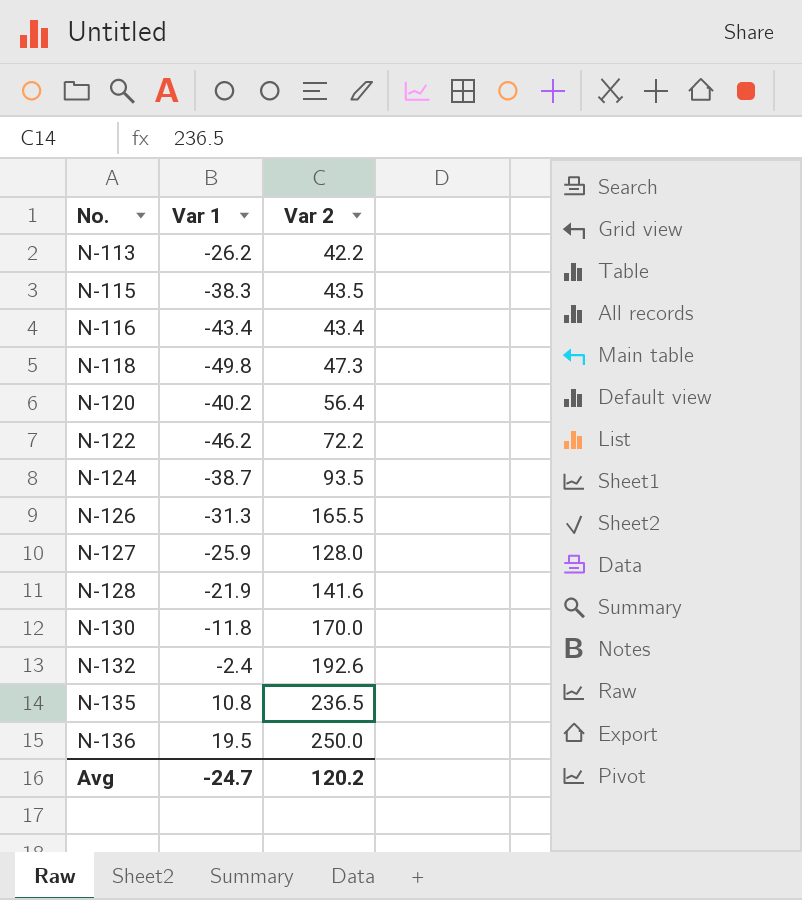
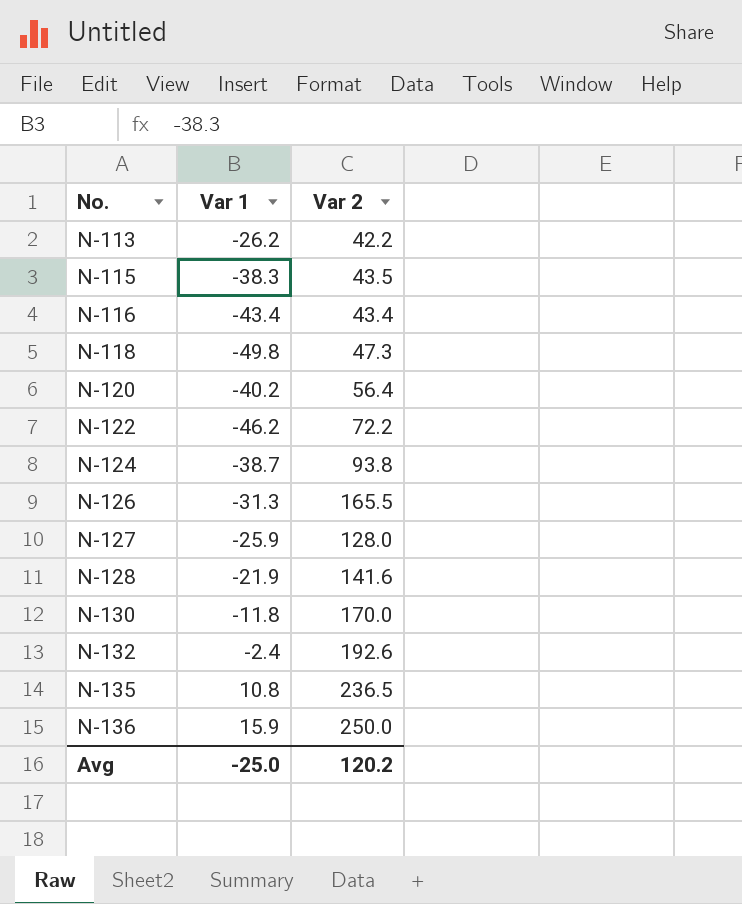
N-124 | Var 2: 93.5 -> 93.8
N-136 | Var 1: 19.5 -> 15.9
Avg | Var 1: -24.7 -> -25.0

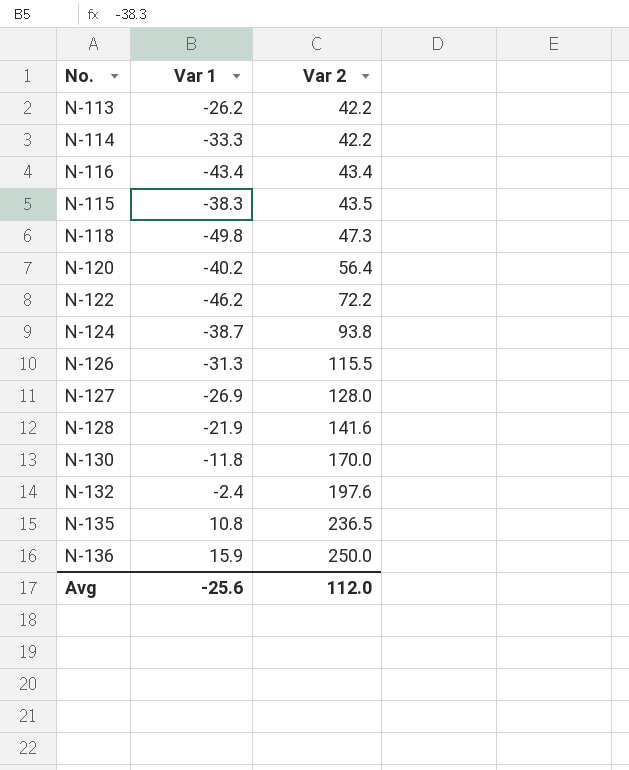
row order: No. ascending -> Var 2 ascending
row N-114: none -> -33.3 | 42.2
N-126 | Var 2: 165.5 -> 115.5
N-127 | Var 1: -25.9 -> -26.9
N-132 | Var 2: 192.6 -> 197.6
Avg | Var 1: -25.0 -> -25.6
Avg | Var 2: 120.2 -> 112.0

